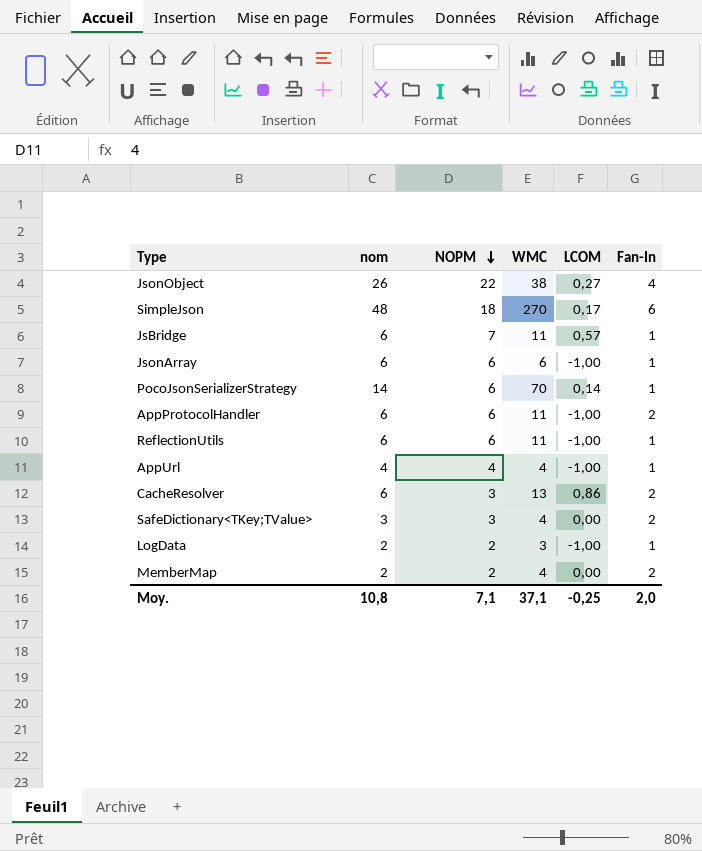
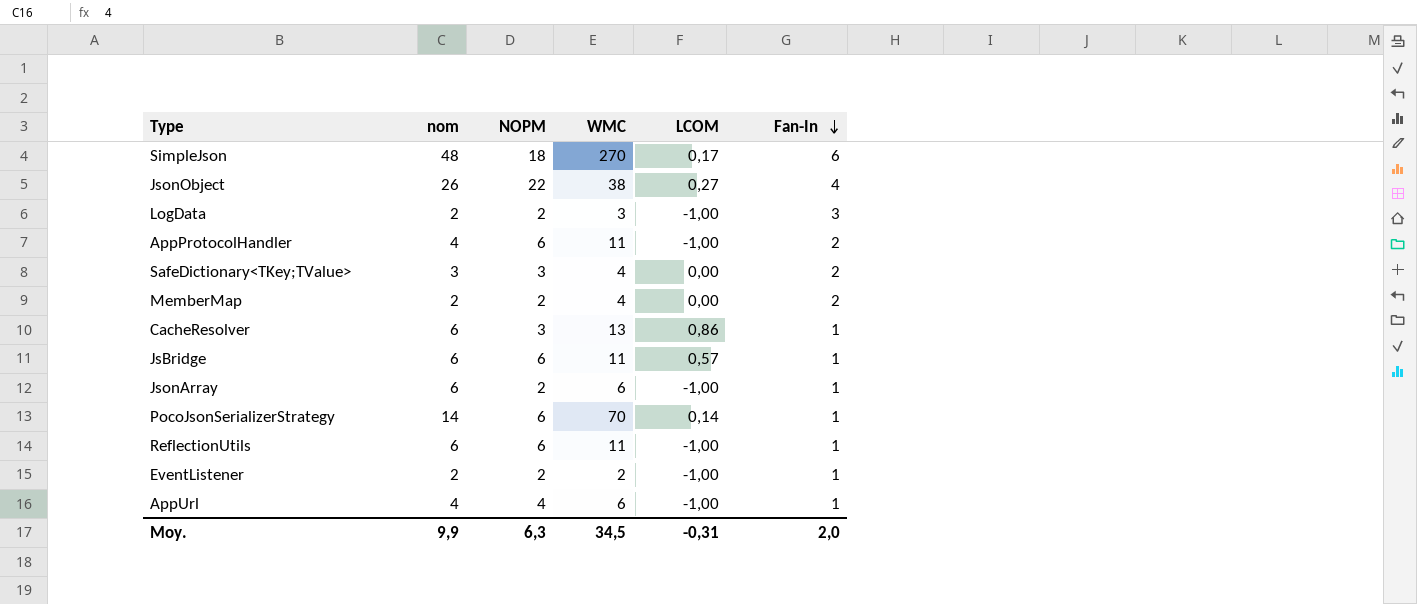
row order: NOPM descending -> Fan-In descending
LogData | Fan-In: 1 -> 3
AppProtocolHandler | nom: 6 -> 4
CacheResolver | Fan-In: 2 -> 1
JsBridge | NOPM: 7 -> 6
JsonArray | NOPM: 6 -> 2
row EventListener: none -> 2 | 2 | 2 | -1,00 | 1
AppUrl | WMC: 4 -> 6
Moy. | nom: 10,8 -> 9,9
Moy. | NOPM: 7,1 -> 6,3
Moy. | WMC: 37,1 -> 34,5
Moy. | LCOM: -0,25 -> -0,31

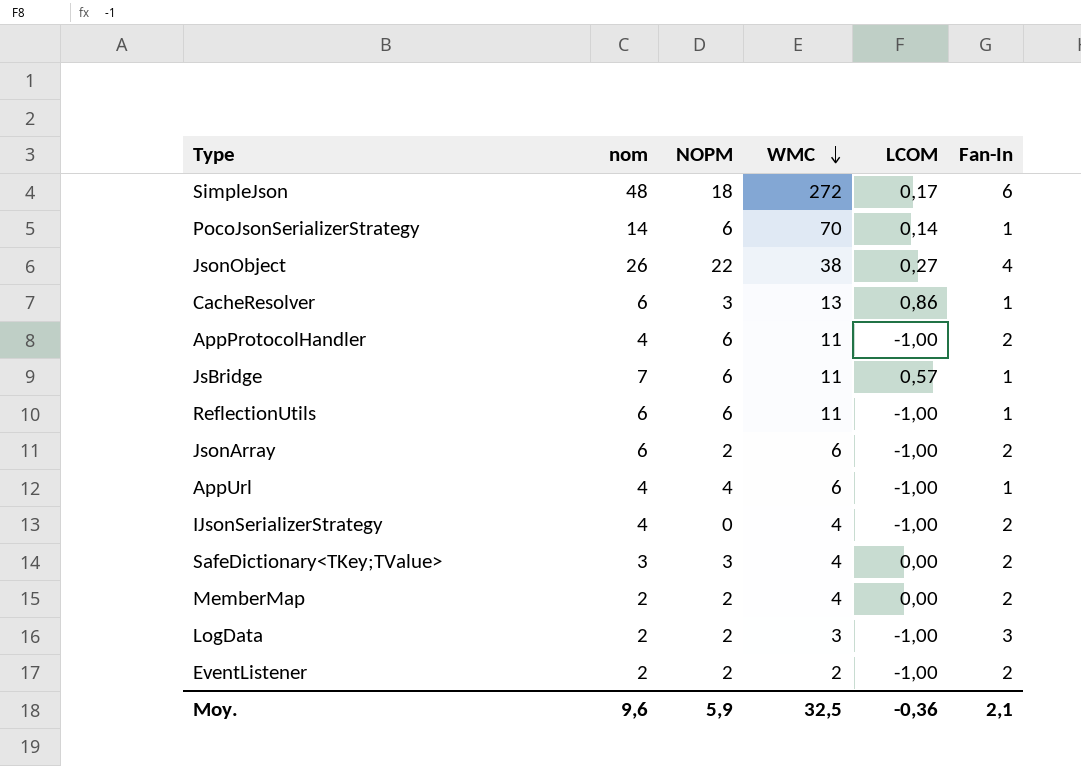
row order: Fan-In descending -> WMC descending
SimpleJson | WMC: 270 -> 272
JsBridge | nom: 6 -> 7
JsonArray | Fan-In: 1 -> 2
row IJsonSerializerStrategy: none -> 4 | 0 | 4 | -1,00 | 2
EventListener | Fan-In: 1 -> 2
Moy. | nom: 9,9 -> 9,6
Moy. | NOPM: 6,3 -> 5,9
Moy. | WMC: 34,5 -> 32,5
Moy. | LCOM: -0,31 -> -0,36
Moy. | Fan-In: 2,0 -> 2,1

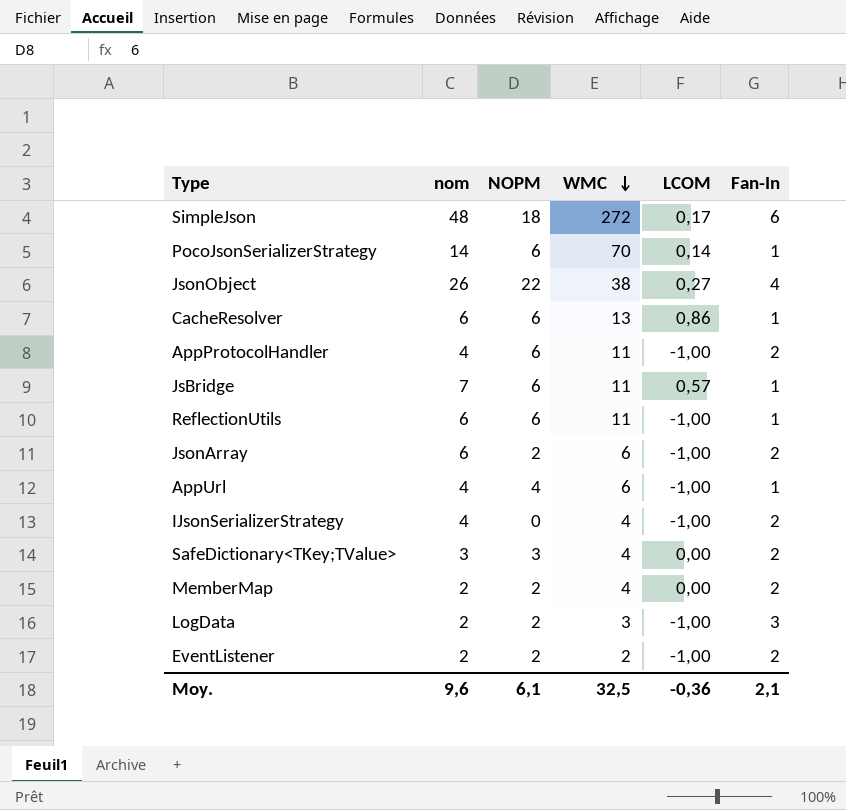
CacheResolver | NOPM: 3 -> 6
Moy. | NOPM: 5,9 -> 6,1

